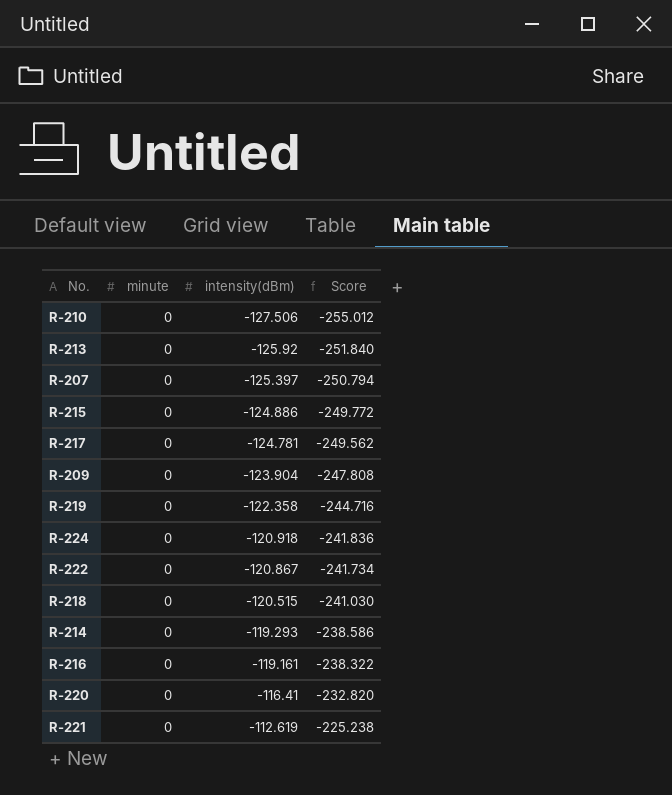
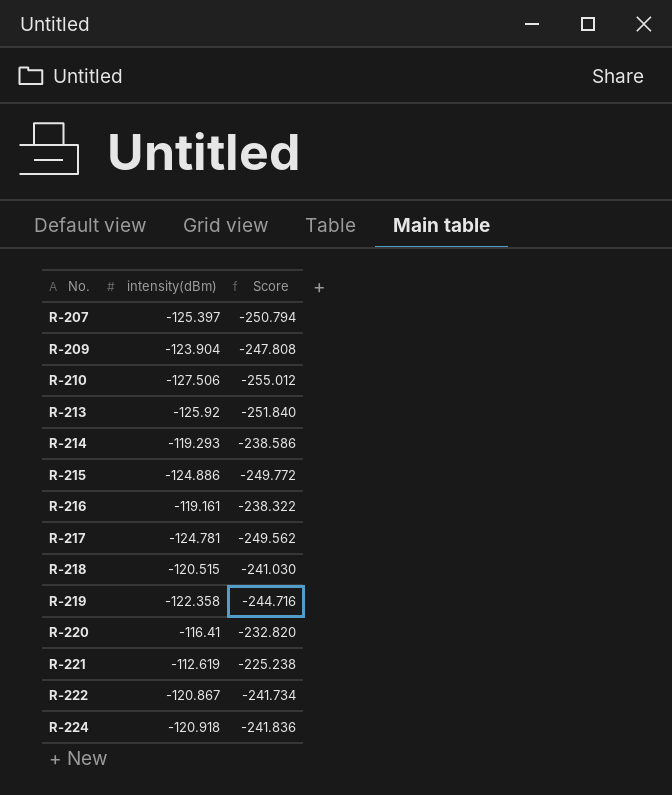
row order: intensity(dBm) ascending -> No. ascending
column minute | position: 2 -> none

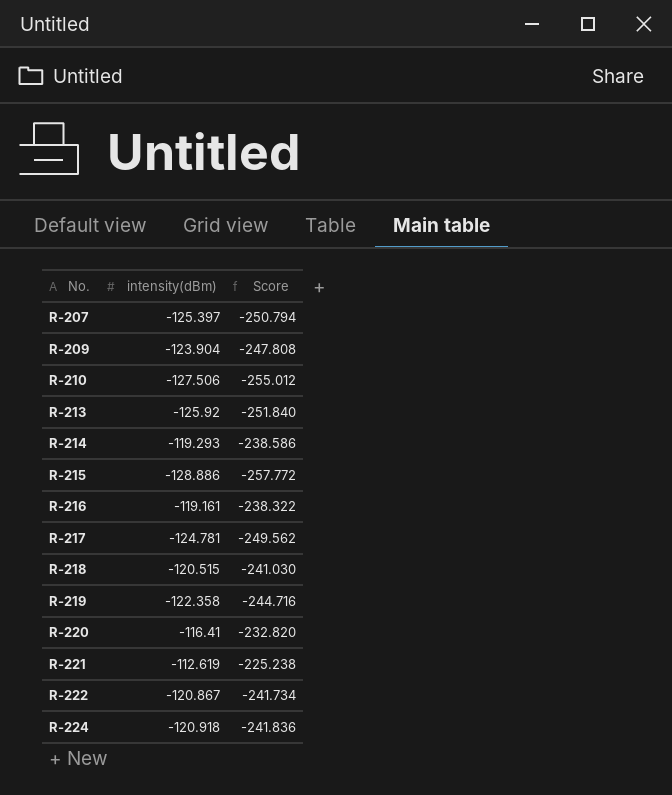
R-215 | intensity(dBm): -124.886 -> -128.886
R-215 | Score: -249.772 -> -257.772

